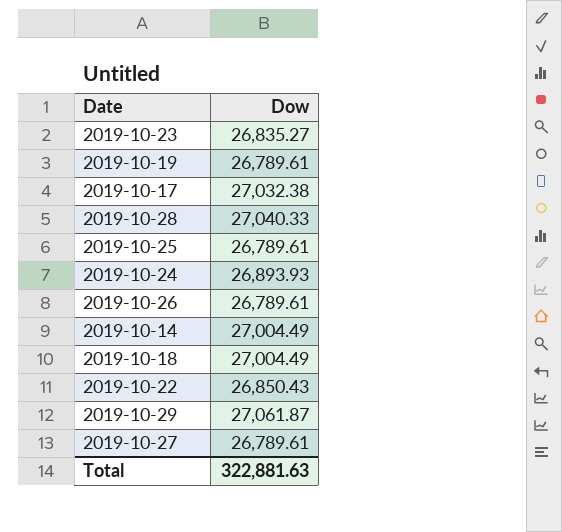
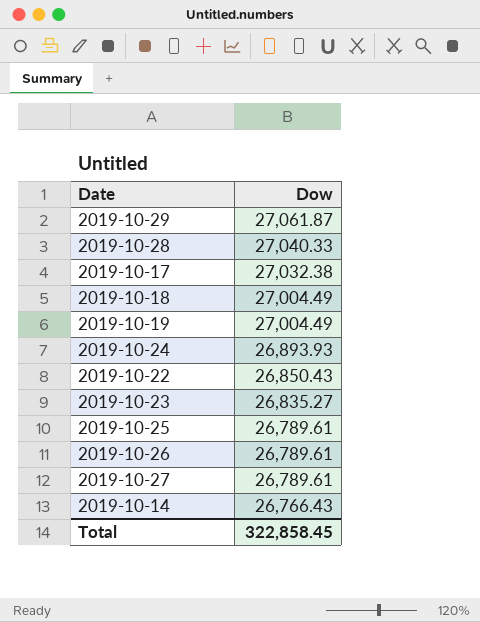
row order: none -> Dow descending
2019-10-19 | Dow: 26,789.61 -> 27,004.49
2019-10-14 | Dow: 27,004.49 -> 26,766.43
Total | Dow: 322,881.63 -> 322,858.45

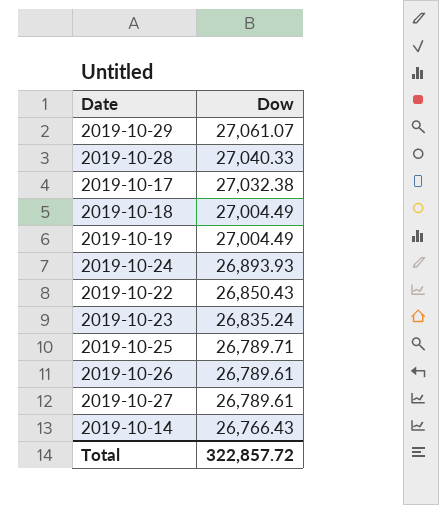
2019-10-29 | Dow: 27,061.87 -> 27,061.07
2019-10-23 | Dow: 26,835.27 -> 26,835.24
2019-10-25 | Dow: 26,789.61 -> 26,789.71
Total | Dow: 322,858.45 -> 322,857.72

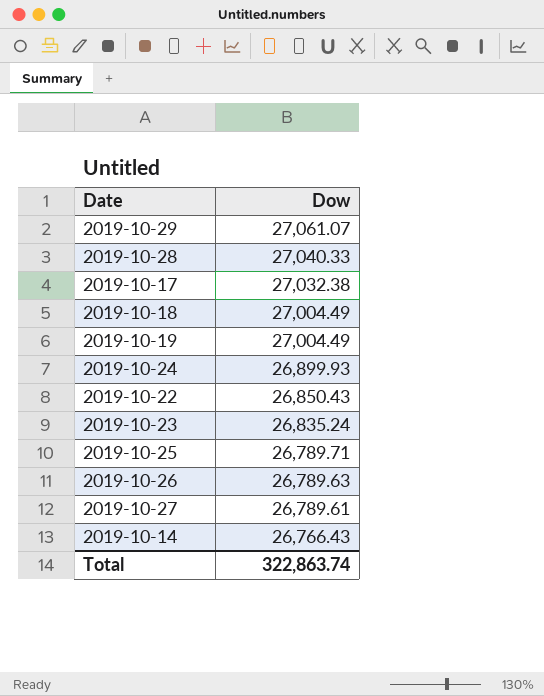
2019-10-24 | Dow: 26,893.93 -> 26,899.93
2019-10-26 | Dow: 26,789.61 -> 26,789.63
Total | Dow: 322,857.72 -> 322,863.74

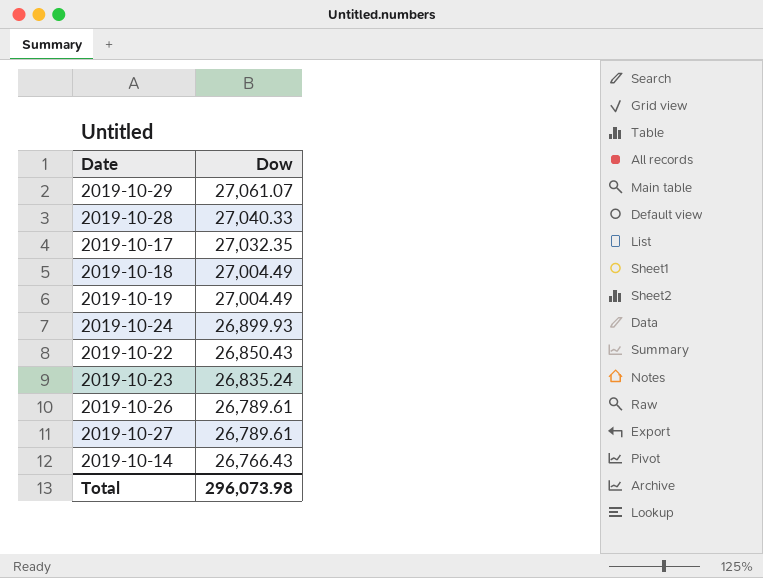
row 2019-10-25: 26,789.71 -> none
2019-10-17 | Dow: 27,032.38 -> 27,032.35
2019-10-26 | Dow: 26,789.63 -> 26,789.61
Total | Dow: 322,863.74 -> 296,073.98

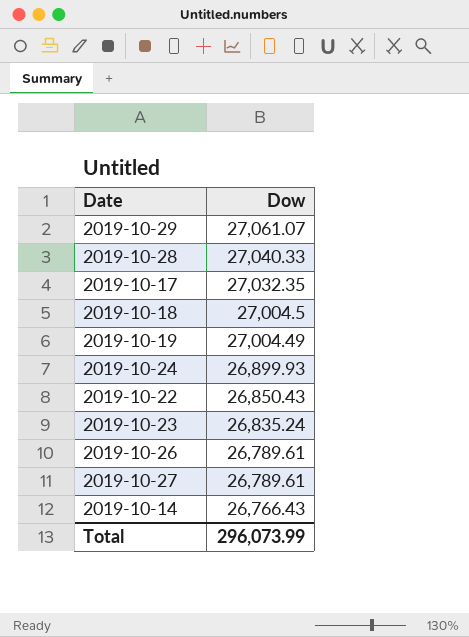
2019-10-18 | Dow: 27,004.49 -> 27,004.5
Total | Dow: 296,073.98 -> 296,073.99

